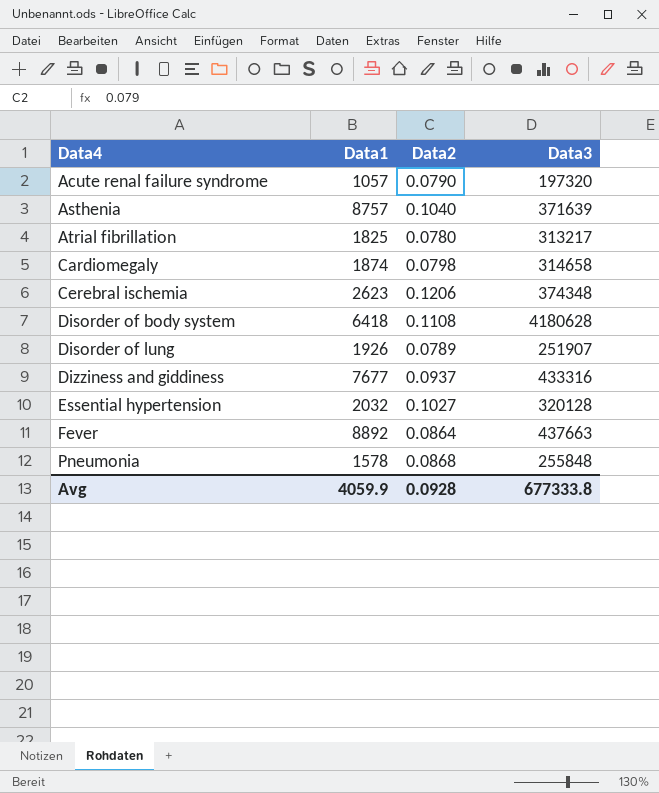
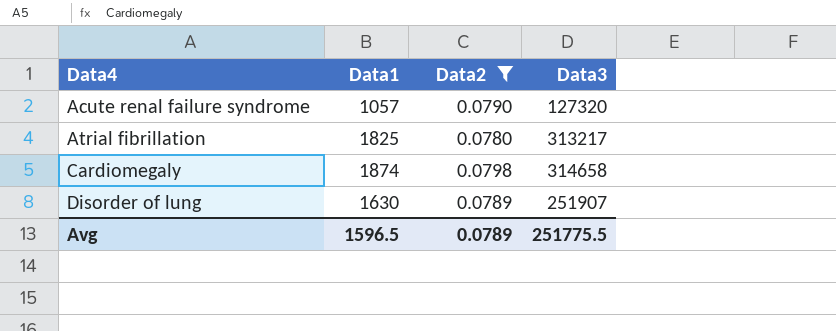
filter: none -> Data2 <= 0.0798
Acute renal failure syndrome | Data3: 197320 -> 127320
Disorder of lung | Data1: 1926 -> 1630
Avg | Data1: 4059.9 -> 1596.5
Avg | Data2: 0.0928 -> 0.0789
Avg | Data3: 677333.8 -> 251775.5

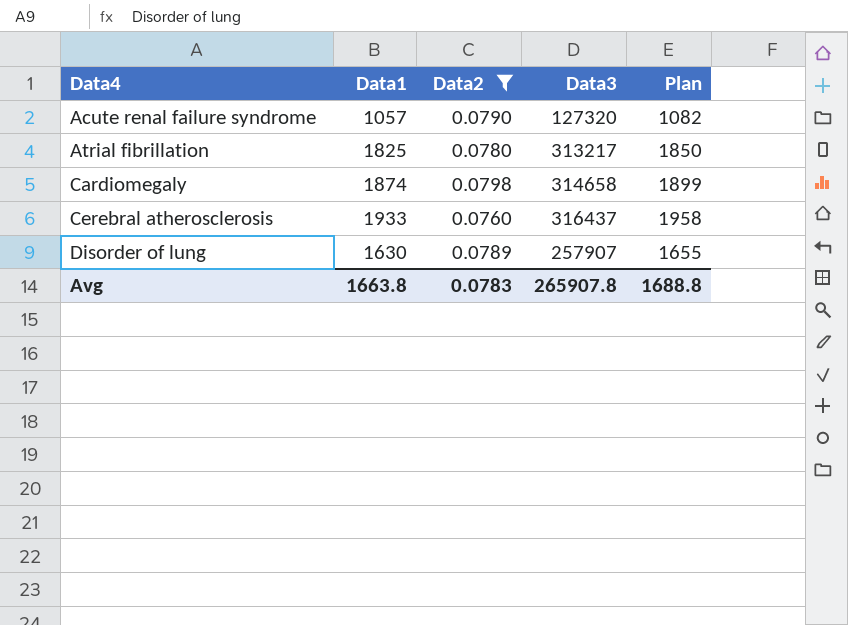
column Plan | formula: none -> [Data1] + 25
row Cerebral atherosclerosis: none -> 1933 | 0.0760 | 316437 | 1958
Disorder of lung | Data3: 251907 -> 257907
Avg | Data1: 1596.5 -> 1663.8
Avg | Data2: 0.0789 -> 0.0783
Avg | Data3: 251775.5 -> 265907.8

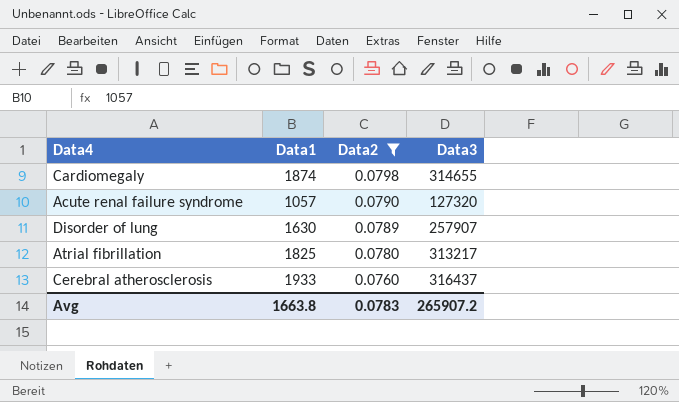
row order: Data4 ascending -> Data2 descending
column Plan | formula: [Data1] + 25 -> none
Cardiomegaly | Data3: 314658 -> 314655
Avg | Data3: 265907.8 -> 265907.2

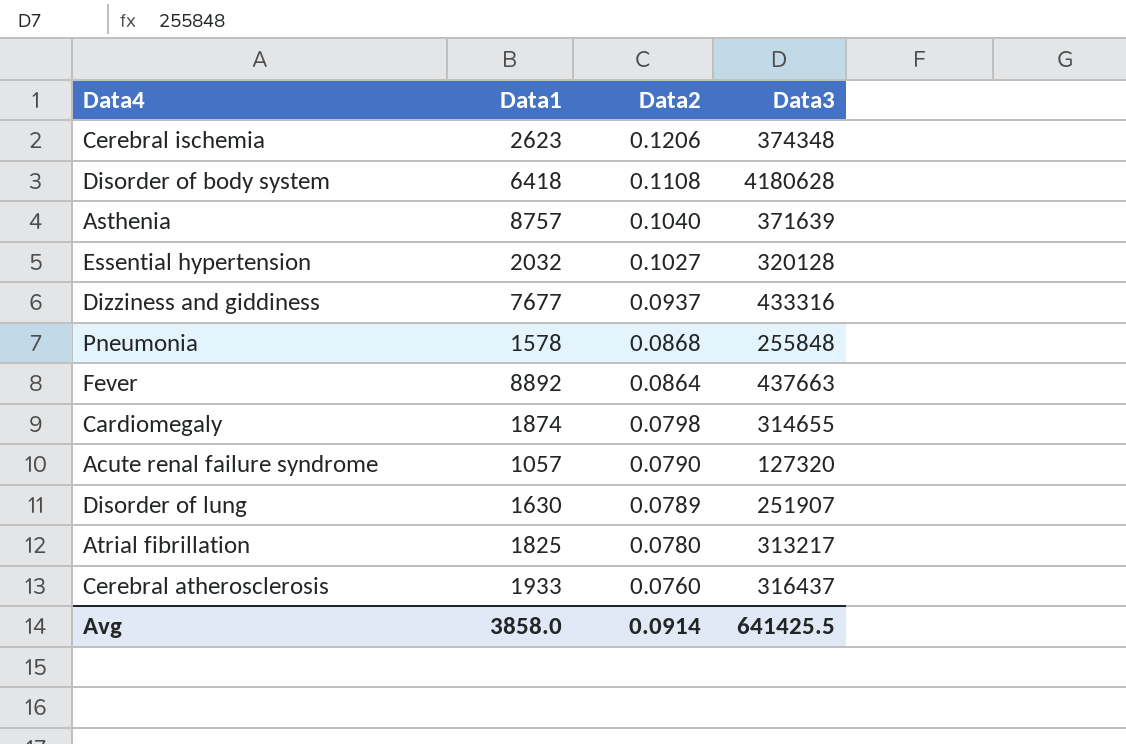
filter: Data2 <= 0.0798 -> none
Disorder of lung | Data3: 257907 -> 251907
Avg | Data1: 1663.8 -> 3858.0
Avg | Data2: 0.0783 -> 0.0914
Avg | Data3: 265907.2 -> 641425.5

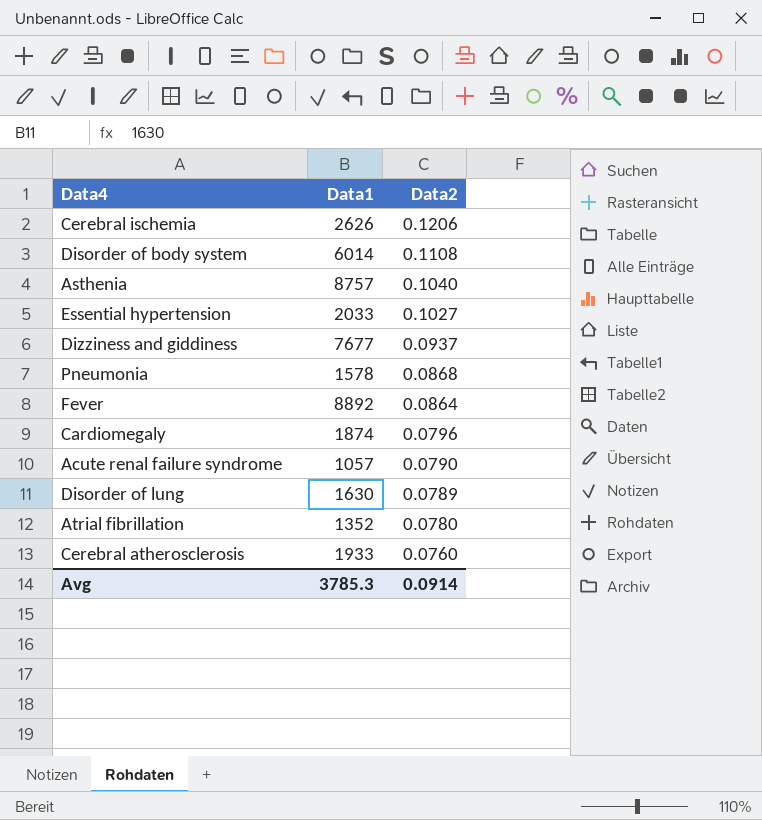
column Data3 | position: 4 -> none
Cerebral ischemia | Data1: 2623 -> 2626
Disorder of body system | Data1: 6418 -> 6014
Essential hypertension | Data1: 2032 -> 2033
Cardiomegaly | Data2: 0.0798 -> 0.0796
Atrial fibrillation | Data1: 1825 -> 1352
Avg | Data1: 3858.0 -> 3785.3

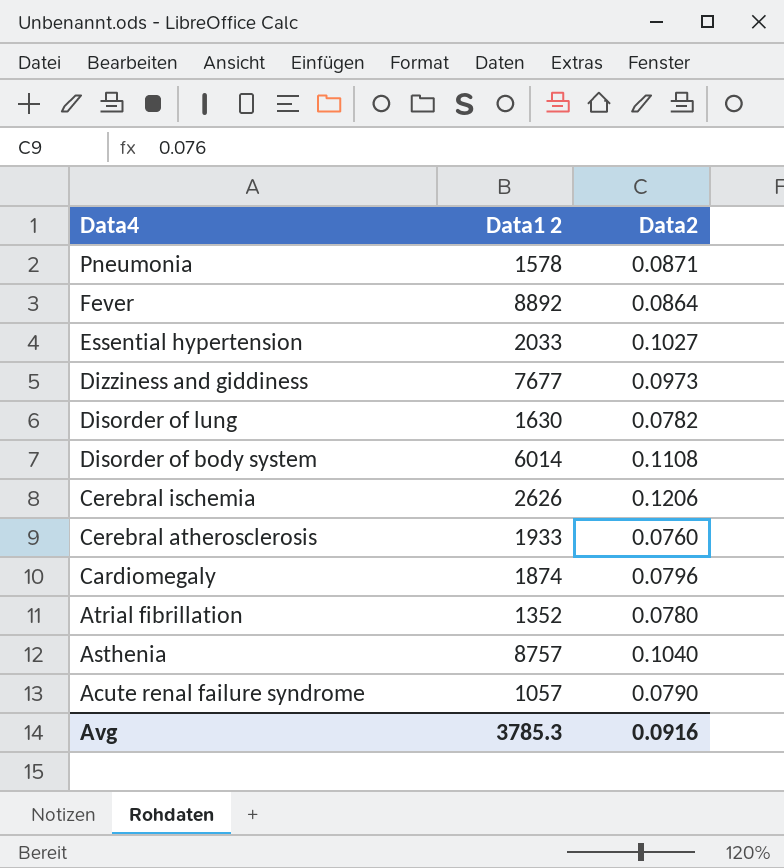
row order: Data2 descending -> Data4 descending
column name: Data1 -> Data1 2
Pneumonia | Data2: 0.0868 -> 0.0871
Dizziness and giddiness | Data2: 0.0937 -> 0.0973
Disorder of lung | Data2: 0.0789 -> 0.0782
Avg | Data2: 0.0914 -> 0.0916

